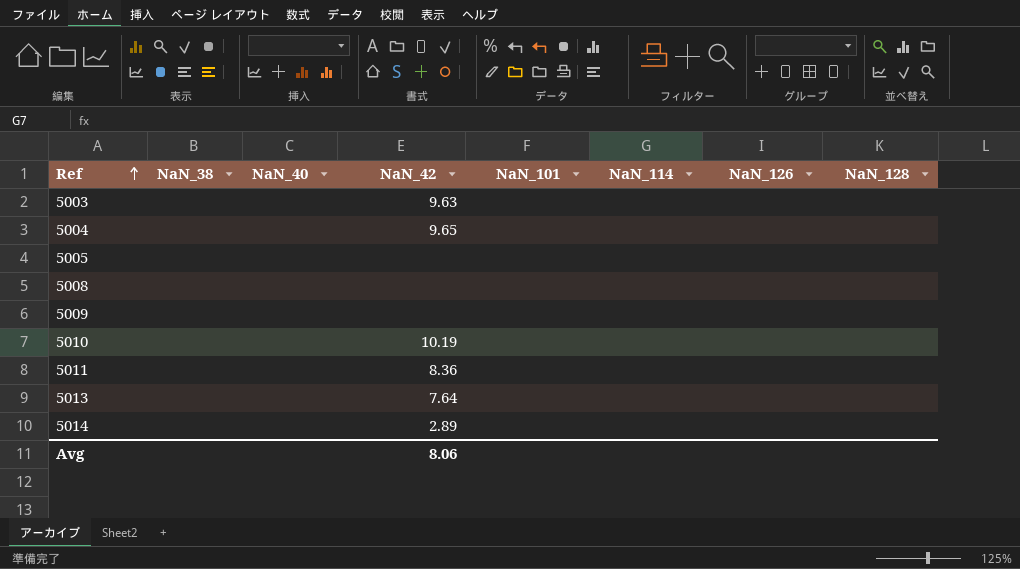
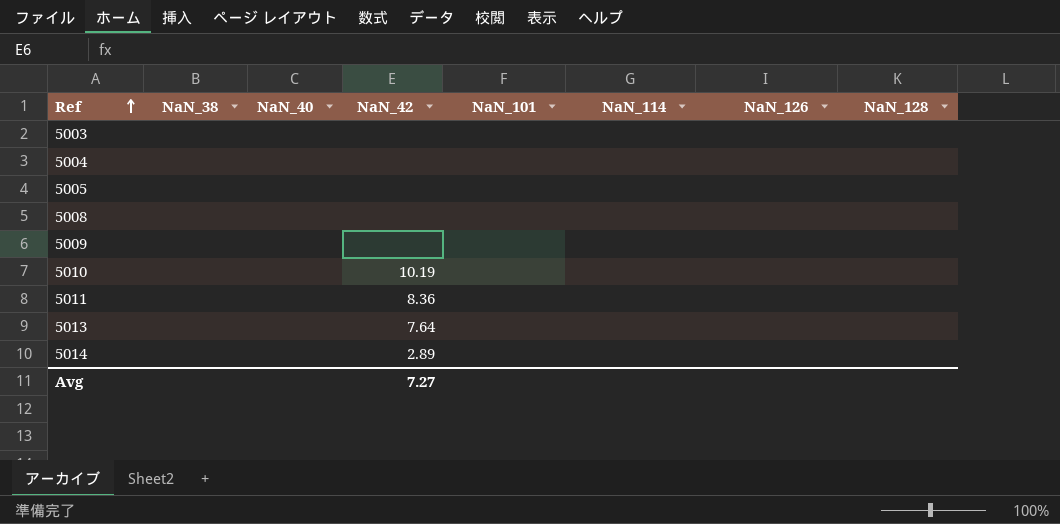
5003 | NaN_42: 9.63 -> none
5004 | NaN_42: 9.65 -> none
Avg | NaN_42: 8.06 -> 7.27

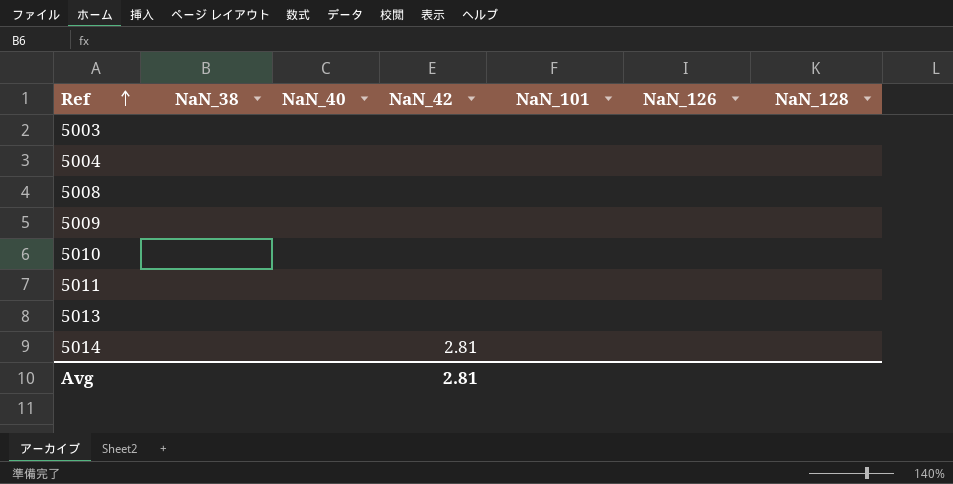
column NaN_114 | position: 6 -> none
row 5005: none | none | none | none | none | none | none -> none
5010 | NaN_42: 10.19 -> none
5011 | NaN_42: 8.36 -> none
5013 | NaN_42: 7.64 -> none
5014 | NaN_42: 2.89 -> 2.81
Avg | NaN_42: 7.27 -> 2.81

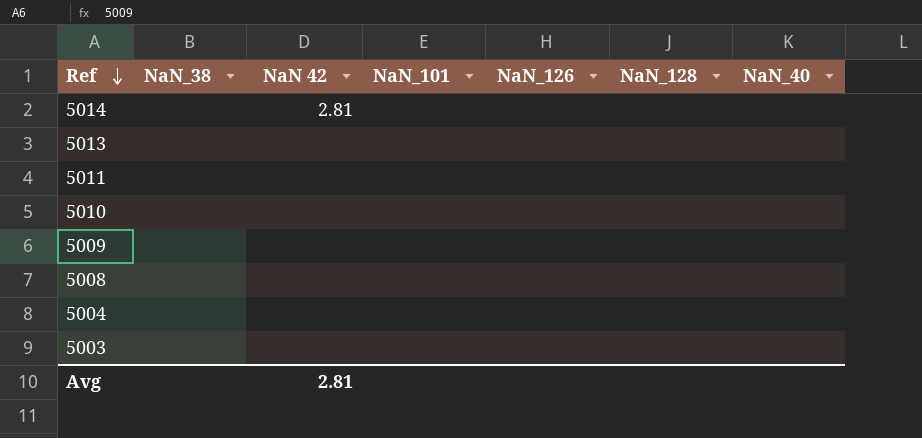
row order: Ref ascending -> Ref descending
column name: NaN_42 -> NaN 42
column NaN_40 | position: 3 -> 7

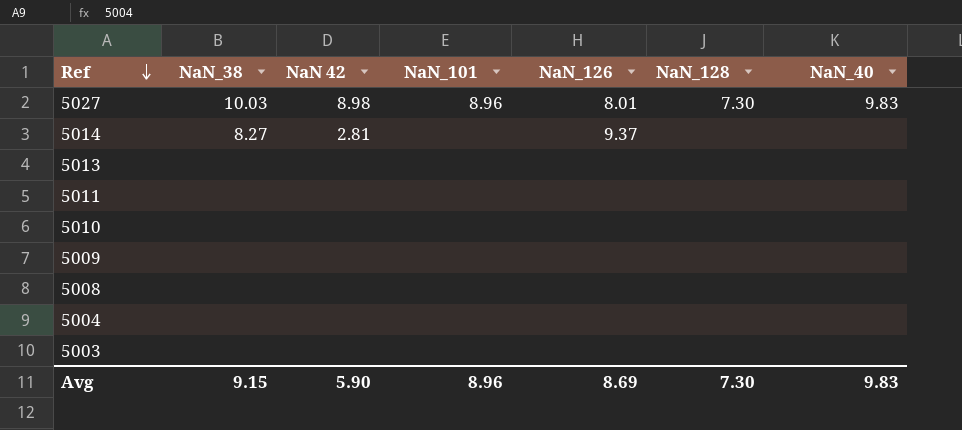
row 5027: none -> 10.03 | 8.98 | 8.96 | 8.01 | 7.30 | 9.83
5014 | NaN_38: none -> 8.27
5014 | NaN_126: none -> 9.37
Avg | NaN_38: none -> 9.15
Avg | NaN 42: 2.81 -> 5.90
Avg | NaN_101: none -> 8.96
Avg | NaN_126: none -> 8.69
Avg | NaN_128: none -> 7.30
Avg | NaN_40: none -> 9.83

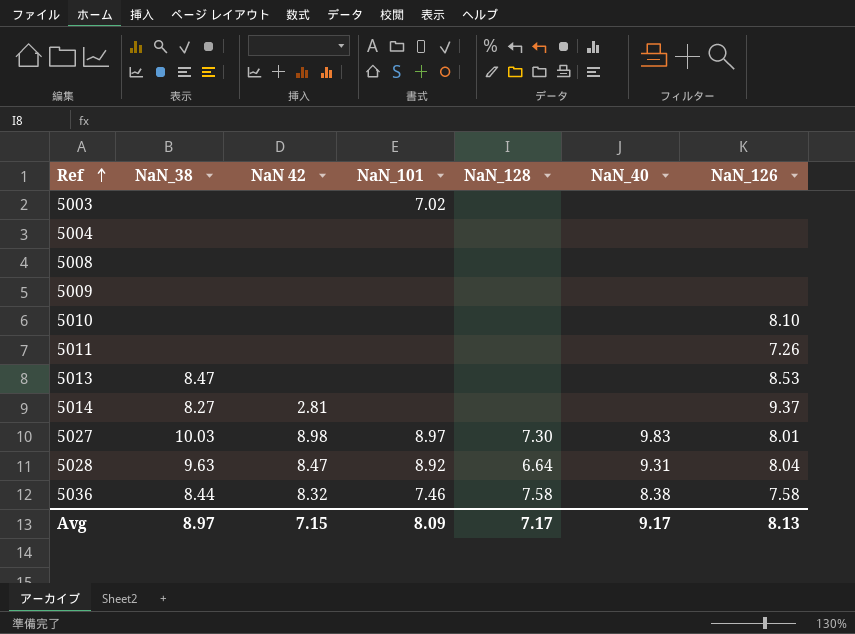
row order: Ref descending -> Ref ascending
column NaN_126 | position: 5 -> 7
5003 | NaN_101: none -> 7.02
5010 | NaN_126: none -> 8.10
5011 | NaN_126: none -> 7.26
5013 | NaN_38: none -> 8.47
5013 | NaN_126: none -> 8.53
5027 | NaN_101: 8.96 -> 8.97
row 5028: none -> 9.63 | 8.47 | 8.92 | 6.64 | 9.31 | 8.04
row 5036: none -> 8.44 | 8.32 | 7.46 | 7.58 | 8.38 | 7.58
Avg | NaN_38: 9.15 -> 8.97
Avg | NaN 42: 5.90 -> 7.15
Avg | NaN_101: 8.96 -> 8.09
Avg | NaN_128: 7.30 -> 7.17
Avg | NaN_40: 9.83 -> 9.17
Avg | NaN_126: 8.69 -> 8.13

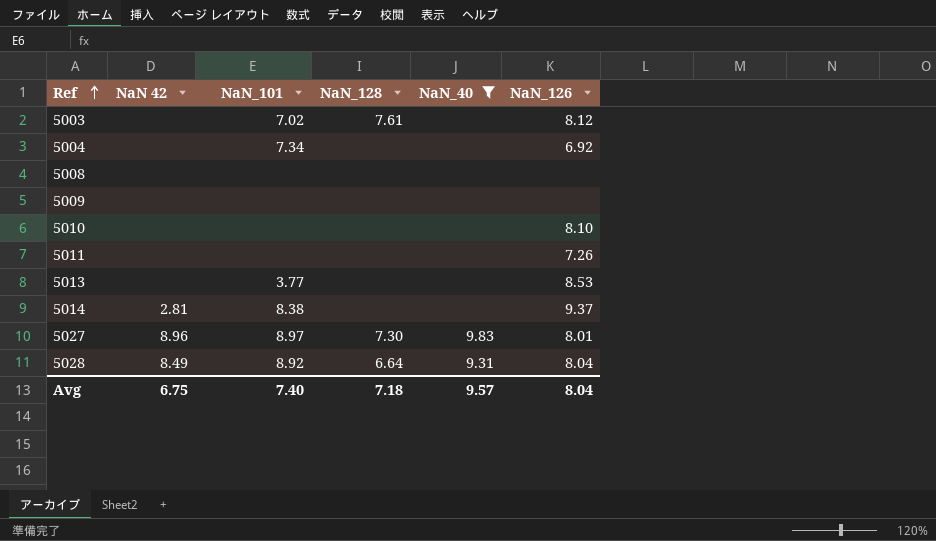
filter: none -> NaN_40 != 8.38
column NaN_38 | position: 2 -> none
5003 | NaN_128: none -> 7.61
5003 | NaN_126: none -> 8.12
5004 | NaN_101: none -> 7.34
5004 | NaN_126: none -> 6.92
5013 | NaN_101: none -> 3.77
5014 | NaN_101: none -> 8.38
5027 | NaN 42: 8.98 -> 8.96
5028 | NaN 42: 8.47 -> 8.49
Avg | NaN 42: 7.15 -> 6.75
Avg | NaN_101: 8.09 -> 7.40
Avg | NaN_128: 7.17 -> 7.18
Avg | NaN_40: 9.17 -> 9.57
Avg | NaN_126: 8.13 -> 8.04

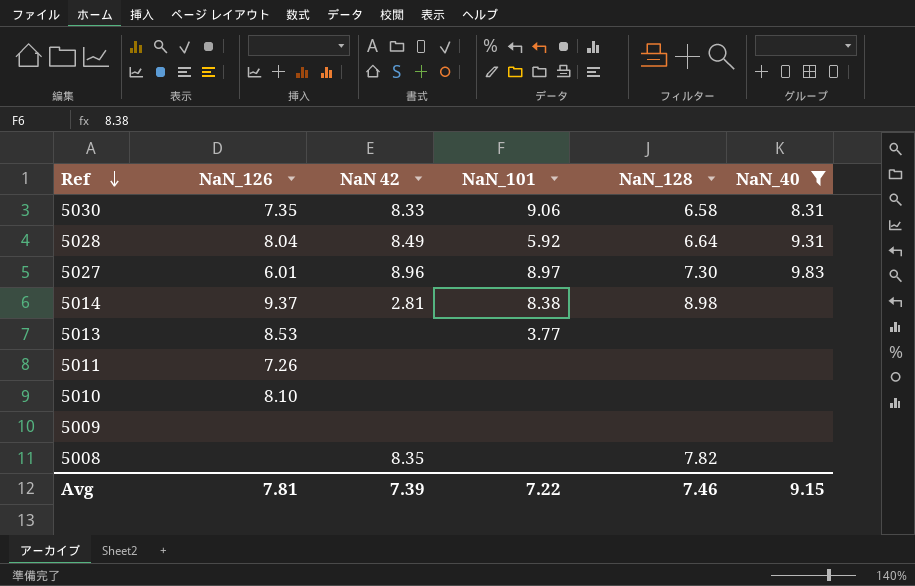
row order: Ref ascending -> Ref descending
column NaN_126 | position: 6 -> 2
row 5003: none | 7.02 | 7.61 | none | 8.12 -> none
row 5004: none | 7.34 | none | none | 6.92 -> none
row 5030: none -> 7.35 | 8.33 | 9.06 | 6.58 | 8.31
5028 | NaN_101: 8.92 -> 5.92
5027 | NaN_126: 8.01 -> 6.01
5014 | NaN_128: none -> 8.98
5008 | NaN 42: none -> 8.35
5008 | NaN_128: none -> 7.82
Avg | NaN_126: 8.04 -> 7.81
Avg | NaN 42: 6.75 -> 7.39
Avg | NaN_101: 7.40 -> 7.22
Avg | NaN_128: 7.18 -> 7.46
Avg | NaN_40: 9.57 -> 9.15

